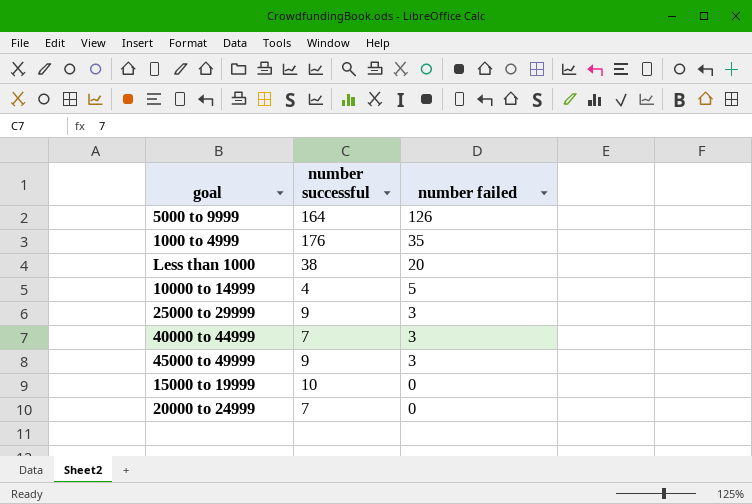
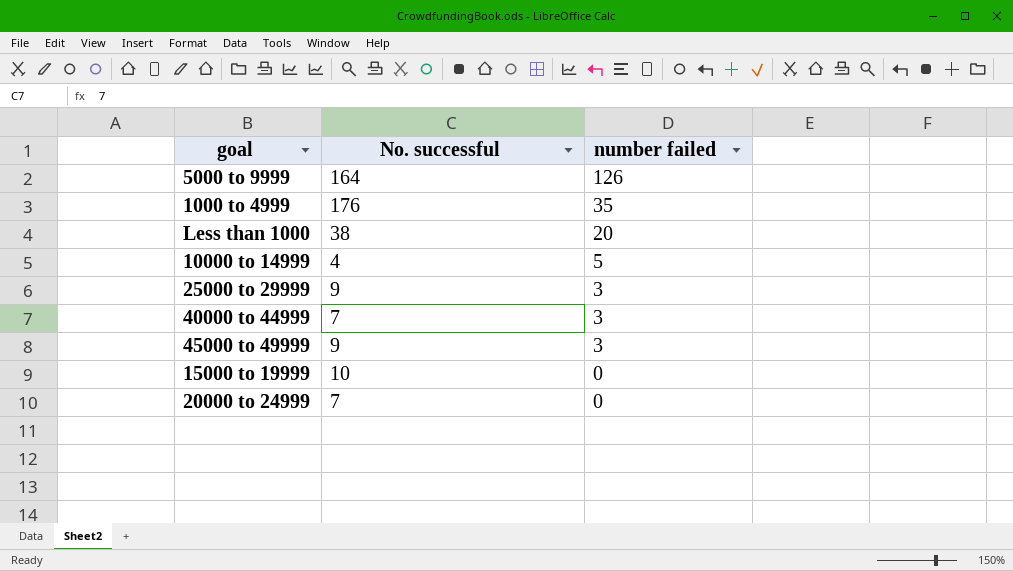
column name: number successful -> No. successful

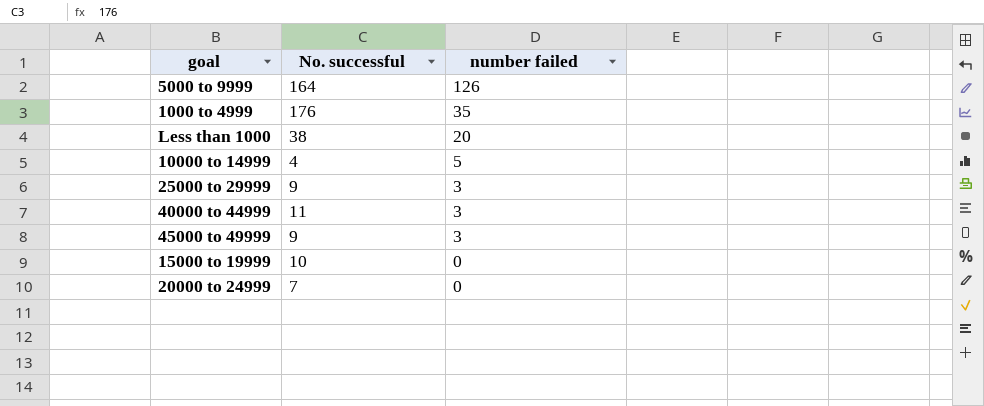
40000 to 44999 | No. successful: 7 -> 11

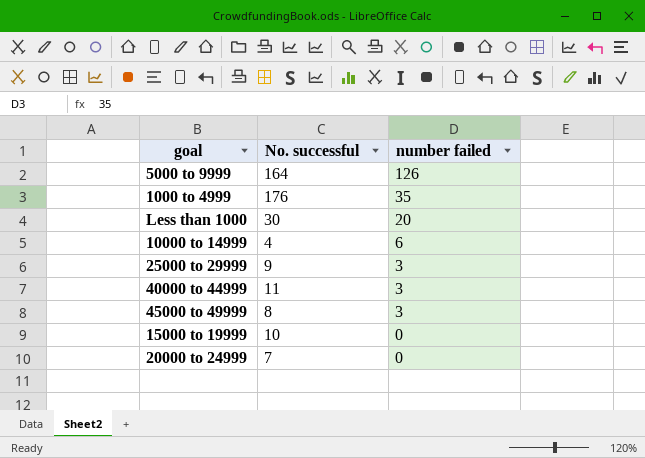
Less than 1000 | No. successful: 38 -> 30
10000 to 14999 | number failed: 5 -> 6
45000 to 49999 | No. successful: 9 -> 8

